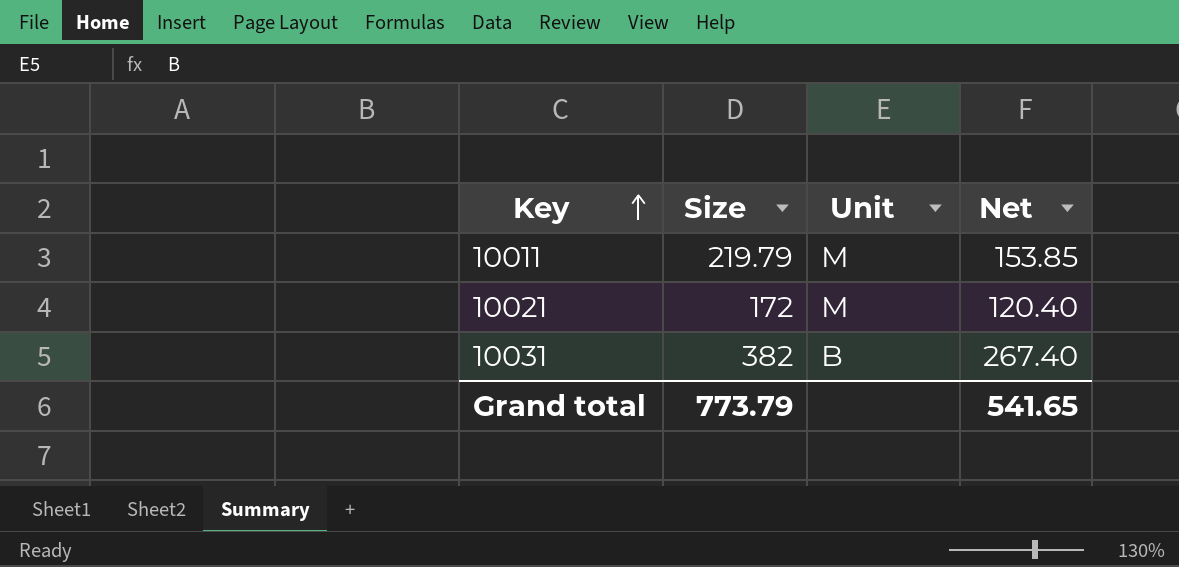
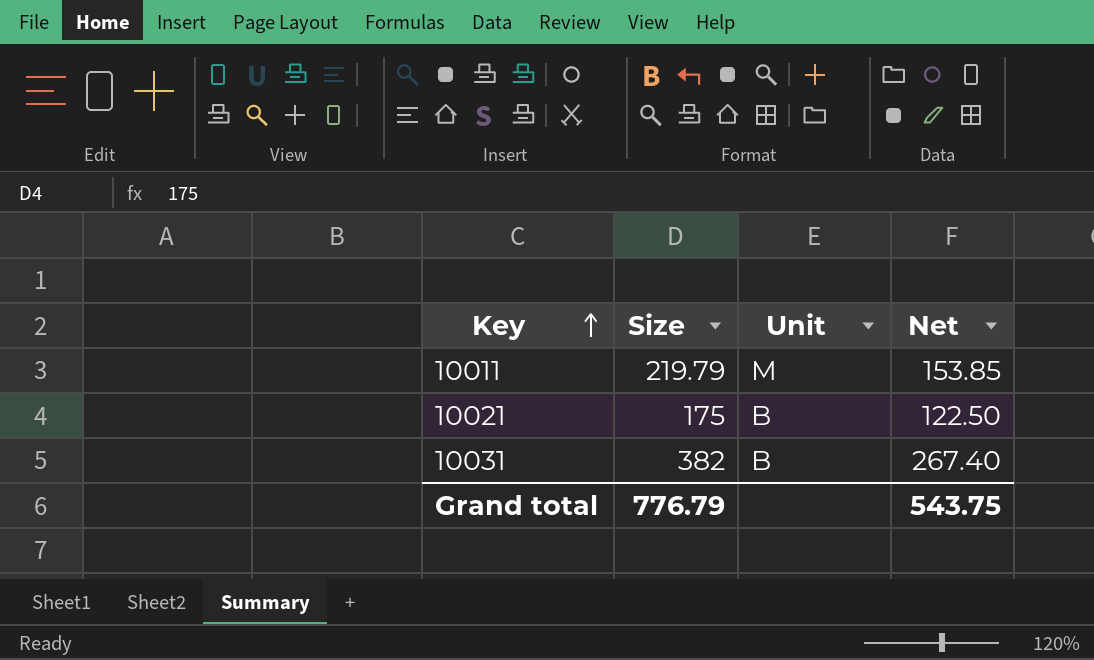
10021 | Size: 172 -> 175
10021 | Unit: M -> B
10021 | Net: 120.40 -> 122.50
Grand total | Size: 773.79 -> 776.79
Grand total | Net: 541.65 -> 543.75

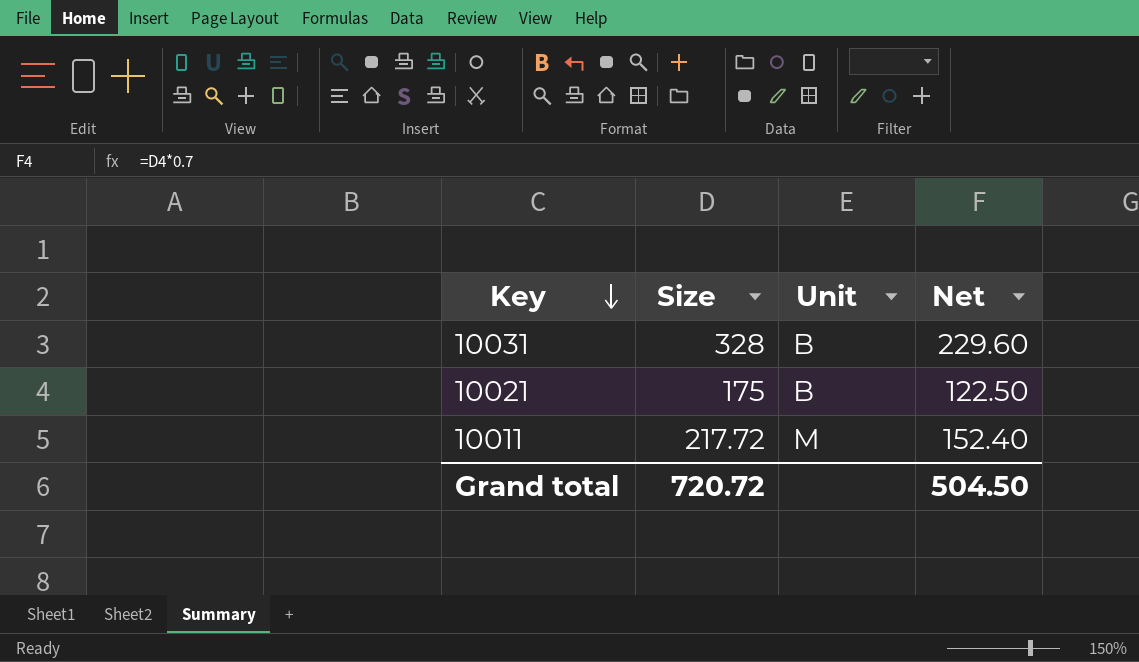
row order: Key ascending -> Key descending
10031 | Size: 382 -> 328
10031 | Net: 267.40 -> 229.60
10011 | Size: 219.79 -> 217.72
10011 | Net: 153.85 -> 152.40
Grand total | Size: 776.79 -> 720.72
Grand total | Net: 543.75 -> 504.50

